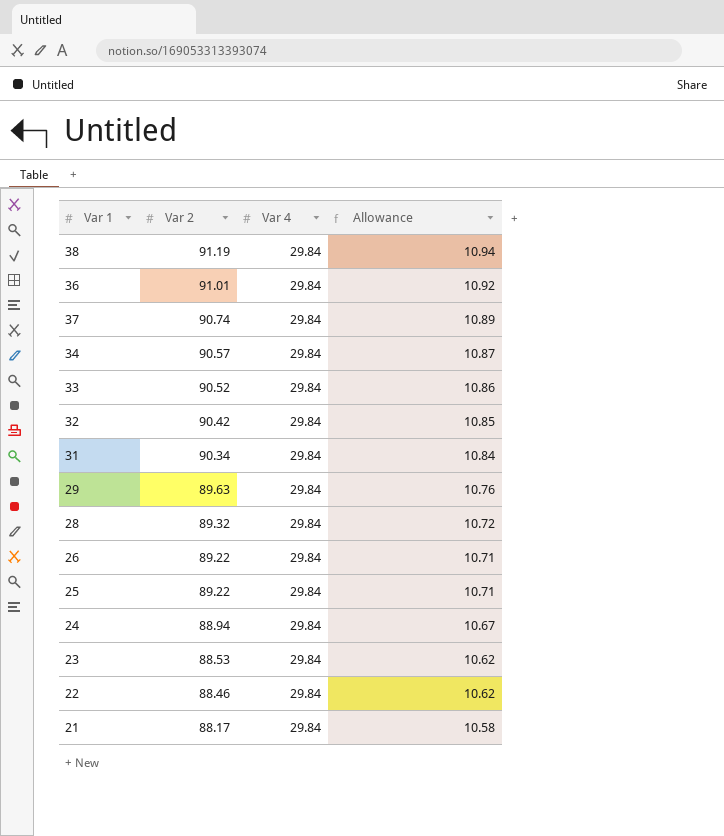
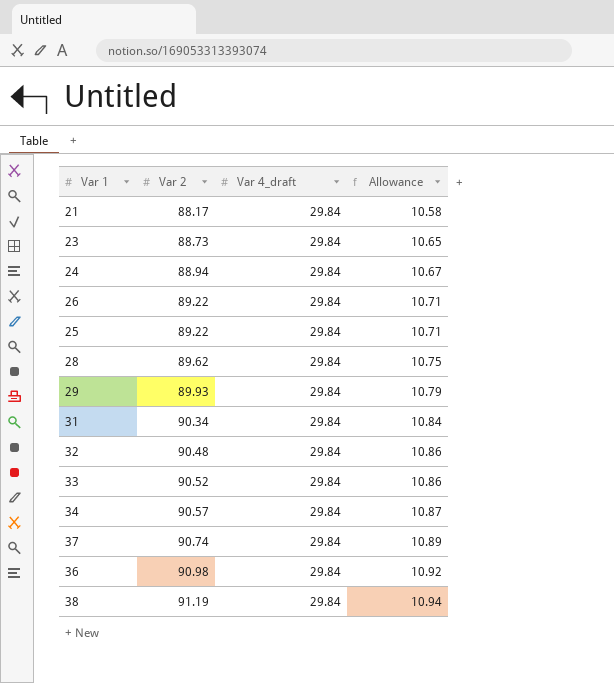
row order: Var 2 descending -> Var 2 ascending
column name: Var 4 -> Var 4_draft
row 22: 88.46 | 29.84 | 10.62 -> none
23 | Var 2: 88.53 -> 88.73
23 | Allowance: 10.62 -> 10.65
28 | Var 2: 89.32 -> 89.62
28 | Allowance: 10.72 -> 10.75
29 | Var 2: 89.63 -> 89.93
29 | Allowance: 10.76 -> 10.79
32 | Var 2: 90.42 -> 90.48
32 | Allowance: 10.85 -> 10.86
36 | Var 2: 91.01 -> 90.98

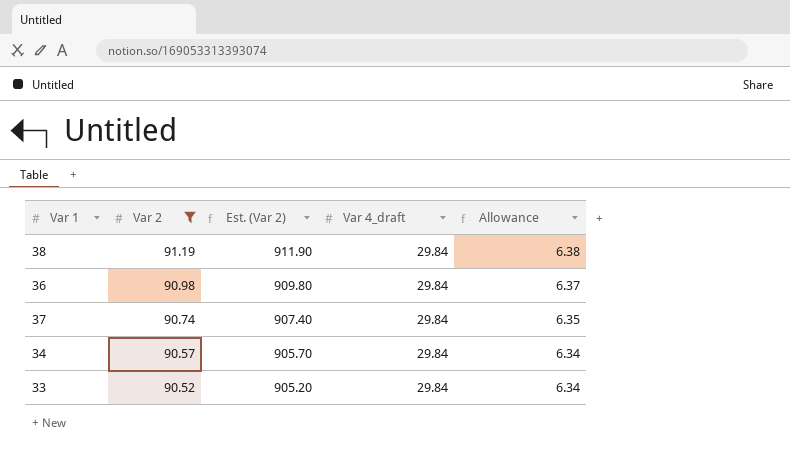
filter: none -> Var 2 >= 90.52
row order: Var 2 ascending -> Var 2 descending
column Est. (Var 2) | formula: none -> [Var 2] * 10
column Allowance | formula: [Var 2] * 0.12 -> [Var 2] * 0.07

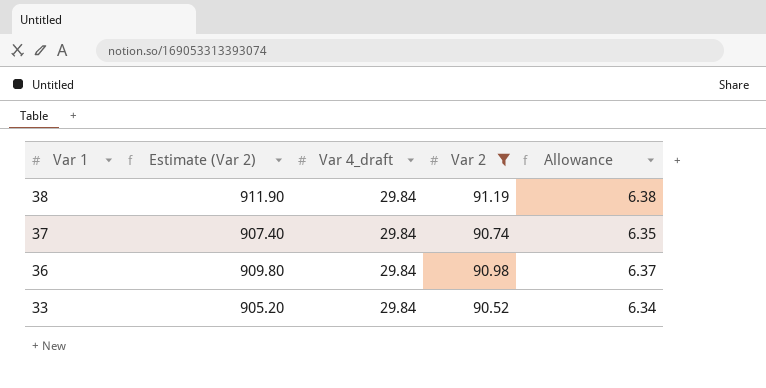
row order: Var 2 descending -> Var 1 descending
column name: Est. (Var 2) -> Estimate (Var 2)
column Var 2 | position: 2 -> 4
row 34: 90.57 | 905.70 | 29.84 | 6.34 -> none

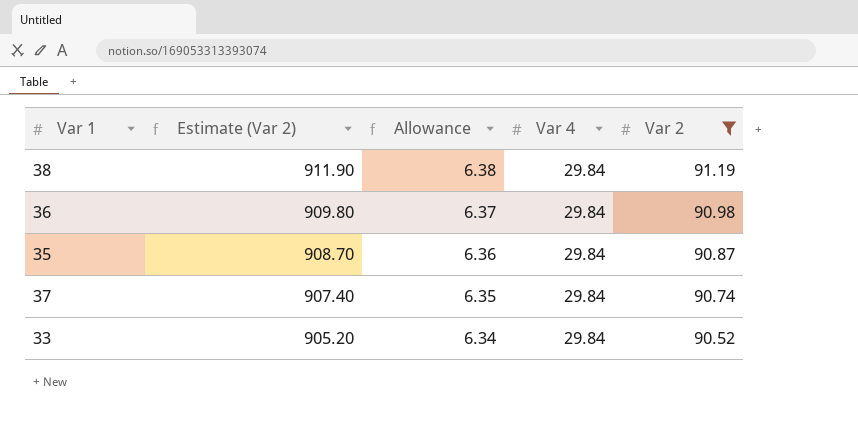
row order: Var 1 descending -> Estimate (Var 2) descending
column Allowance | position: 5 -> 3
column name: Var 4_draft -> Var 4
row 35: none -> 908.70 | 6.36 | 29.84 | 90.87

